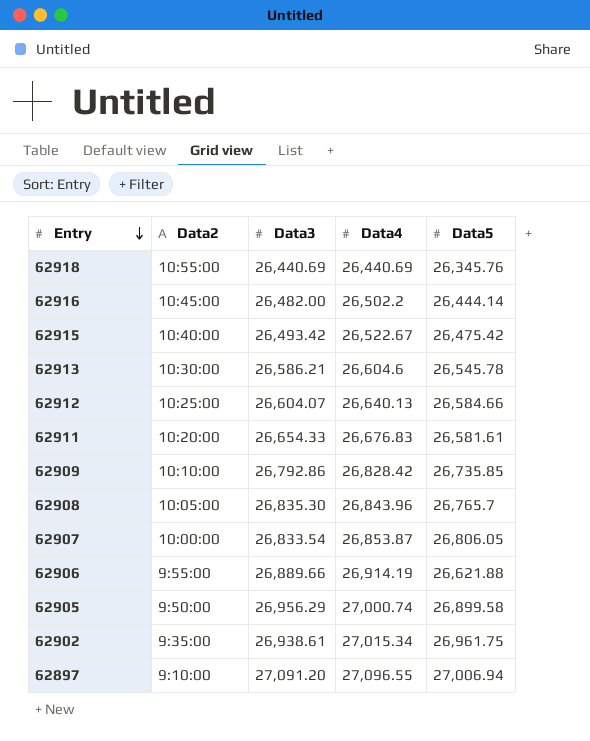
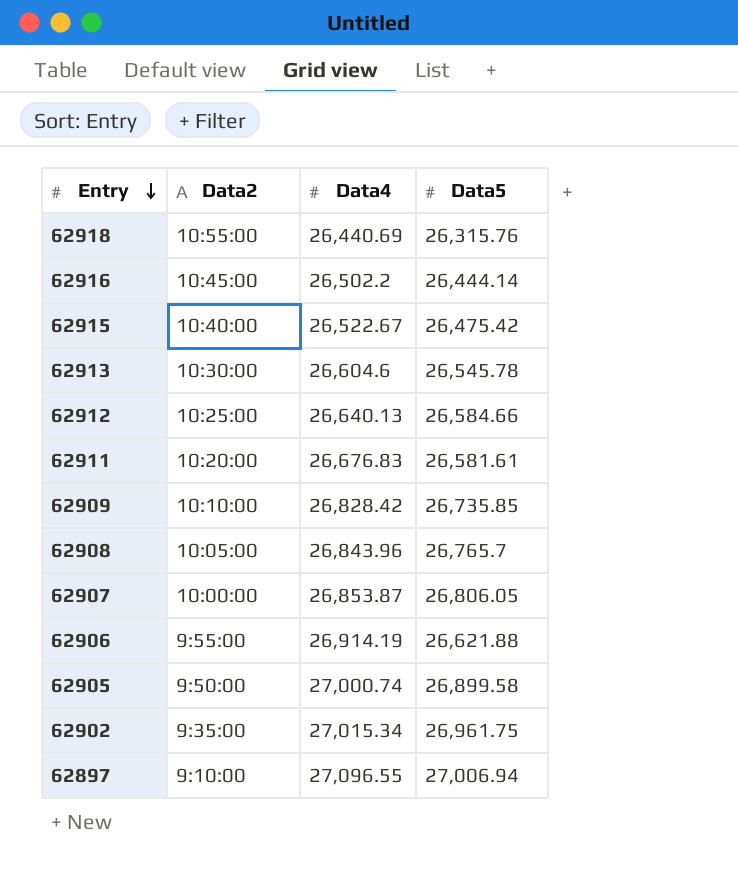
column Data3 | position: 3 -> none
62918 | Data5: 26,345.76 -> 26,315.76

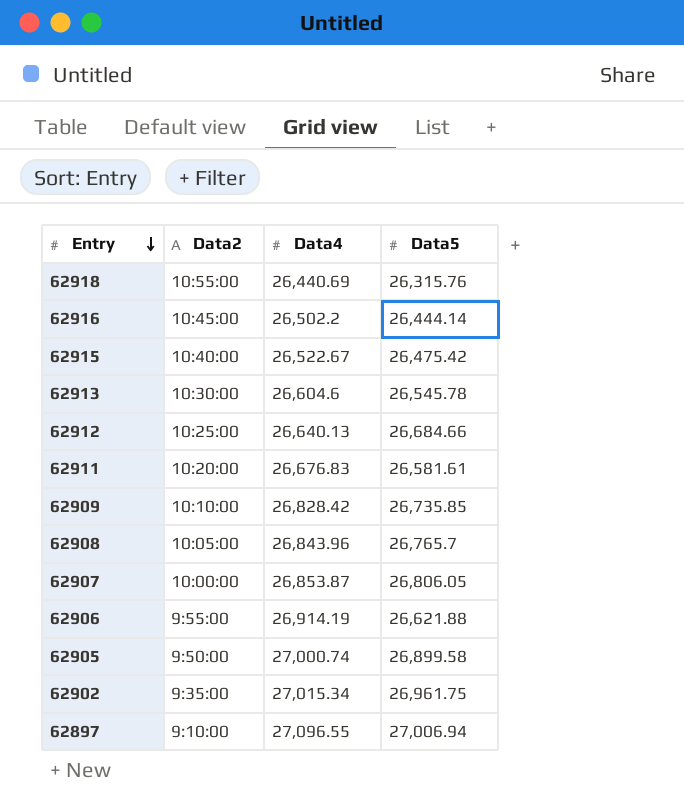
62912 | Data5: 26,584.66 -> 26,684.66

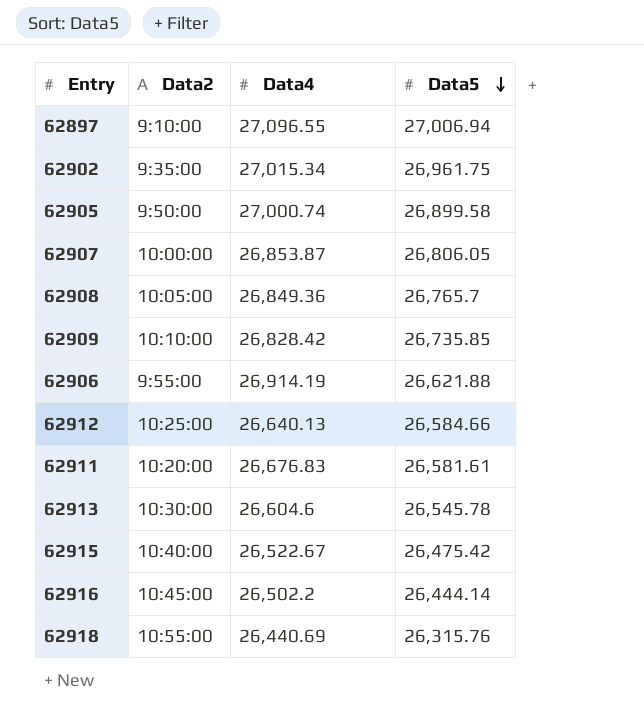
row order: Entry descending -> Data5 descending
62908 | Data4: 26,843.96 -> 26,849.36
62912 | Data5: 26,684.66 -> 26,584.66

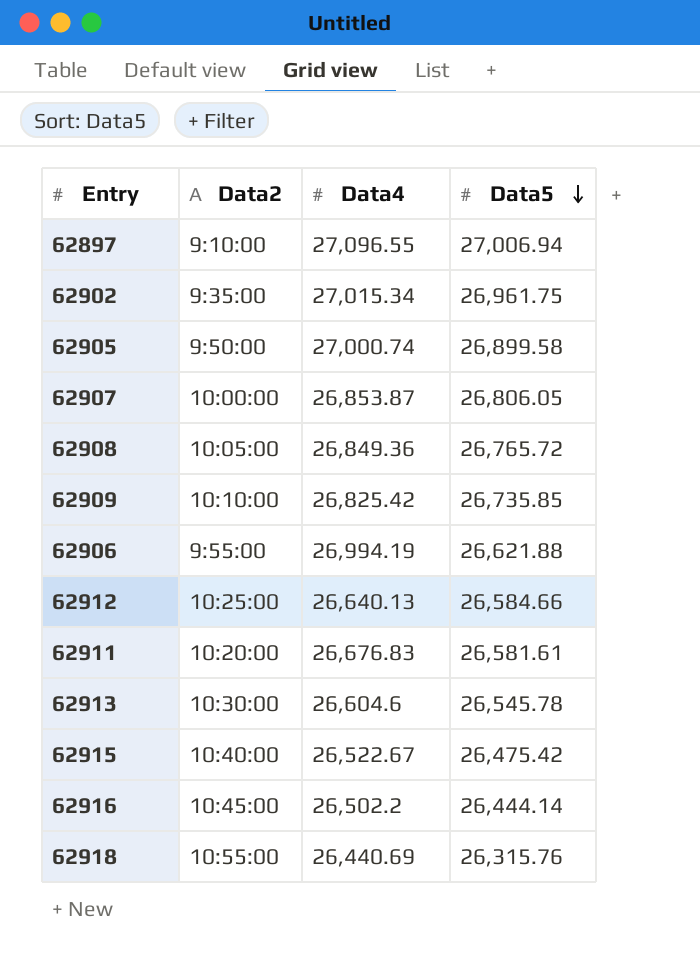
62908 | Data5: 26,765.7 -> 26,765.72
62909 | Data4: 26,828.42 -> 26,825.42
62906 | Data4: 26,914.19 -> 26,994.19

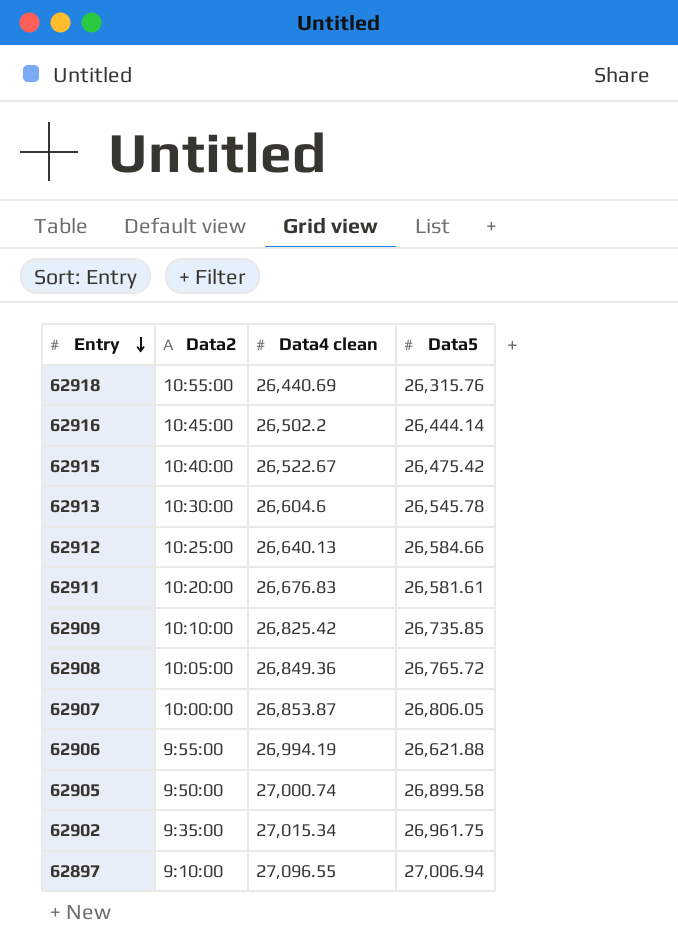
row order: Data5 descending -> Entry descending
column name: Data4 -> Data4 clean

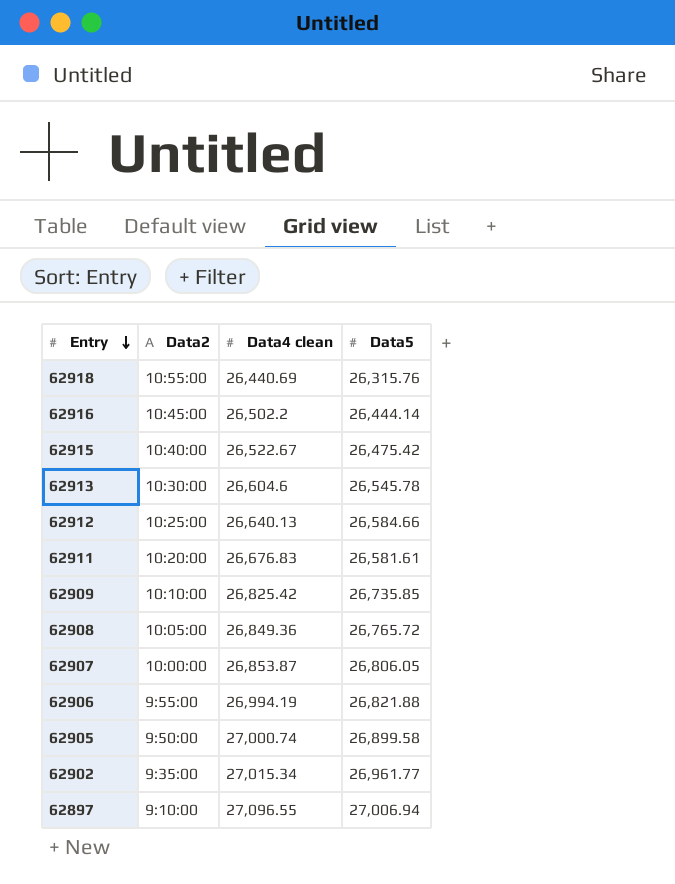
62906 | Data5: 26,621.88 -> 26,821.88
62902 | Data5: 26,961.75 -> 26,961.77

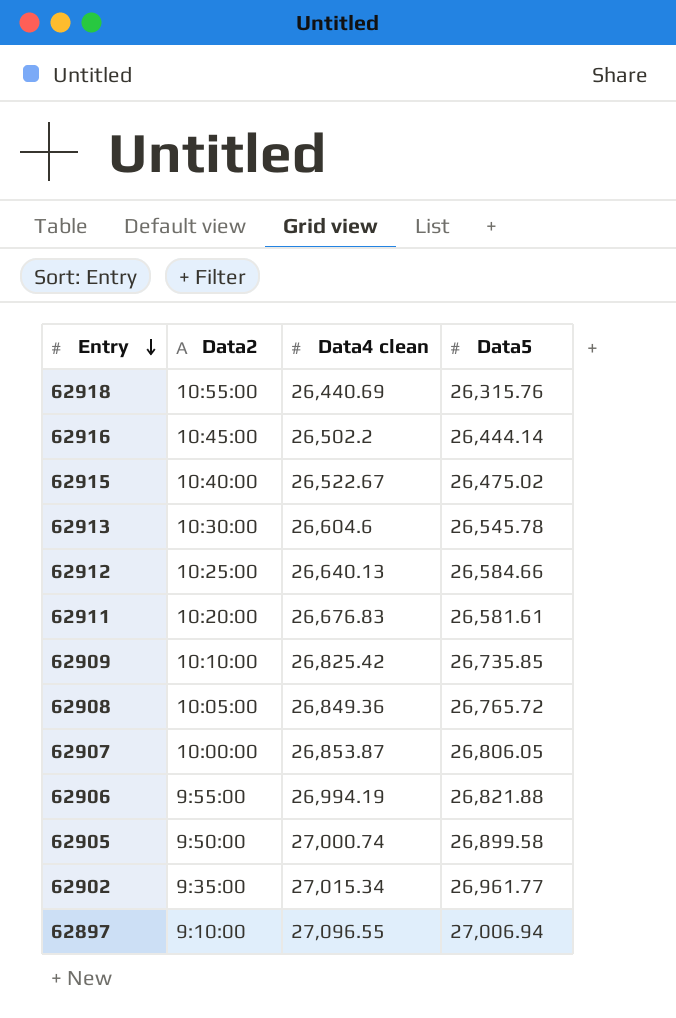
62915 | Data5: 26,475.42 -> 26,475.02

